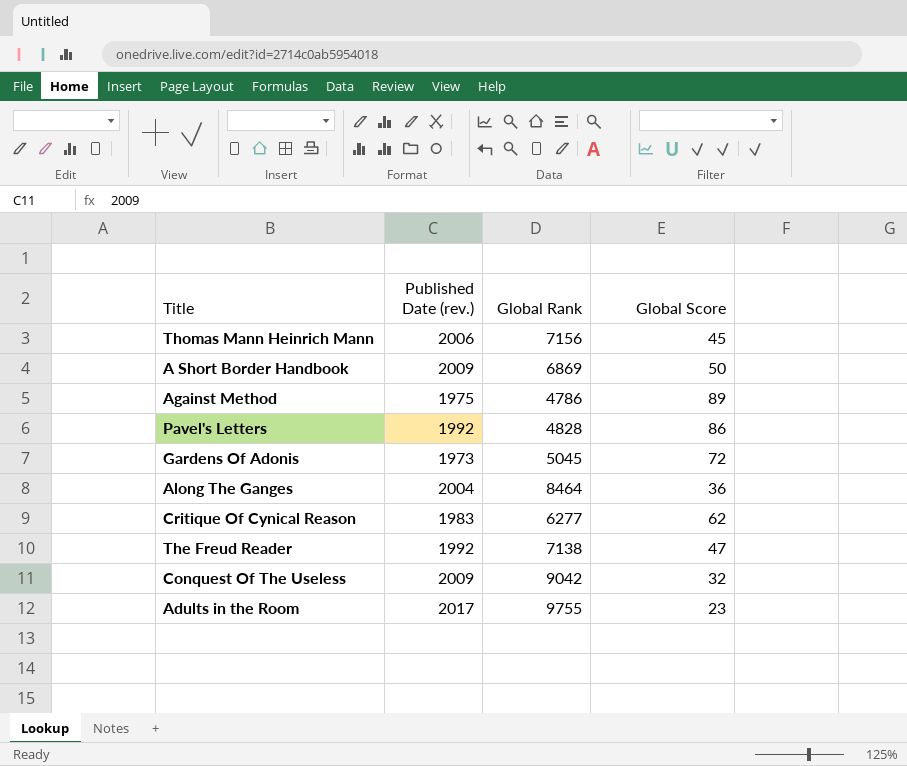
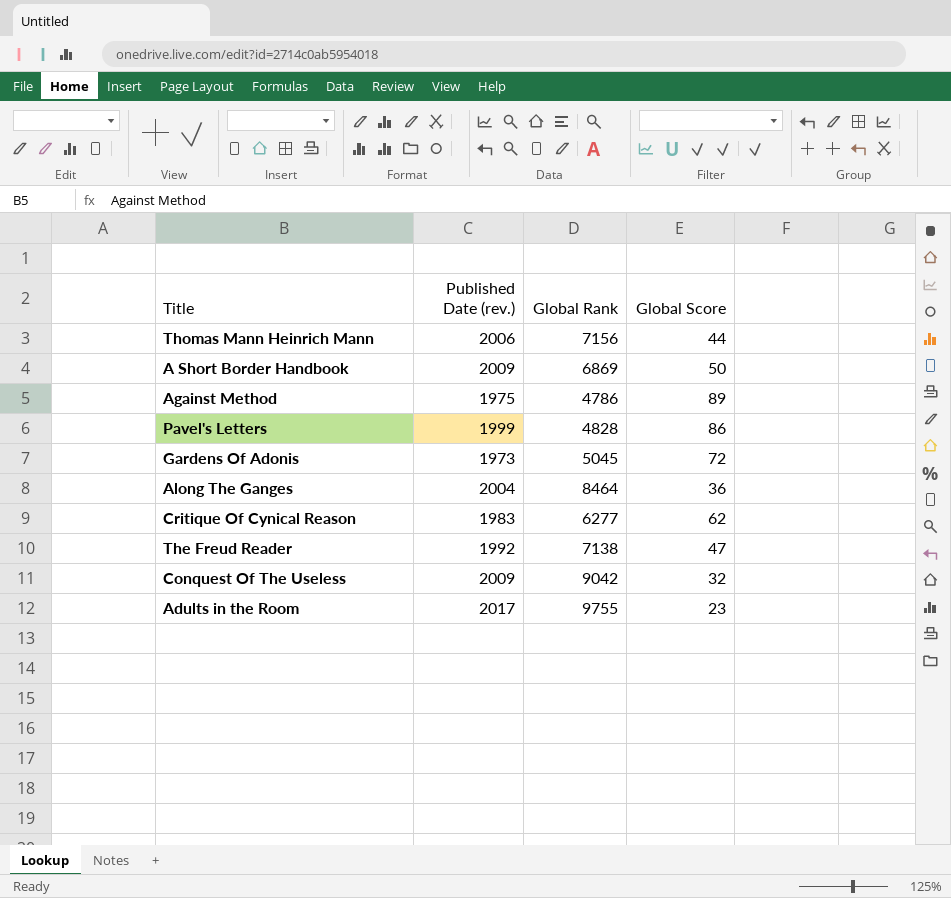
Thomas Mann Heinrich Mann | Global Score: 45 -> 44
Pavel's Letters | Published Date (rev.): 1992 -> 1999

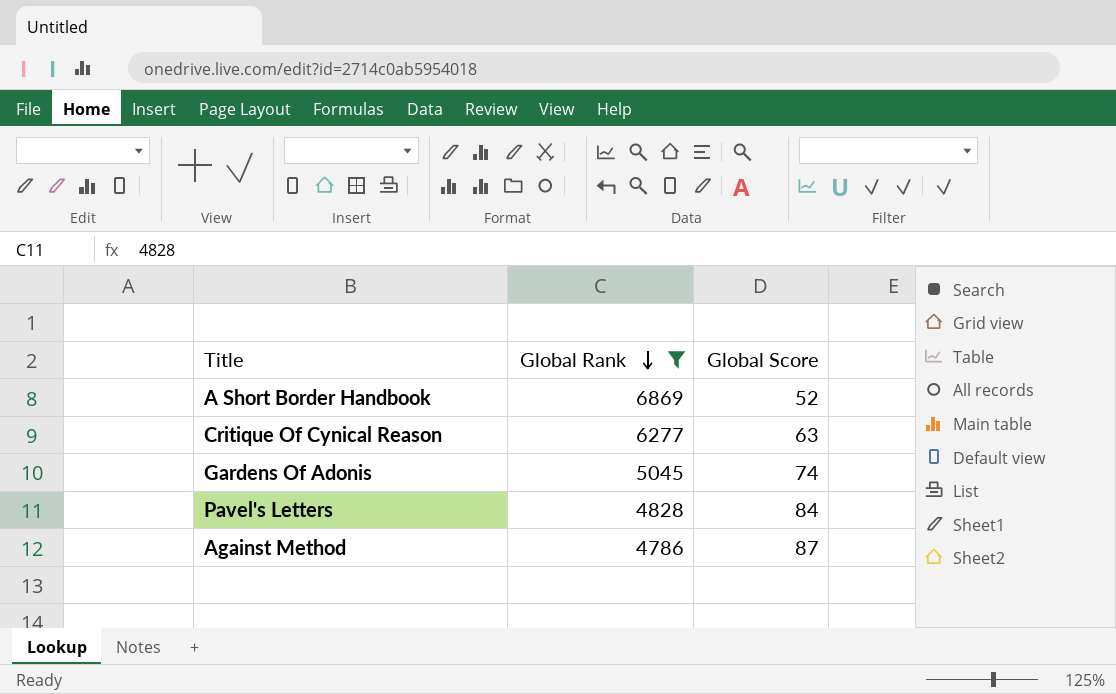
filter: none -> Global Rank <= 6869
row order: none -> Global Rank descending
column Published Date (rev.) | position: 2 -> none
A Short Border Handbook | Global Score: 50 -> 52
Critique Of Cynical Reason | Global Score: 62 -> 63
Gardens Of Adonis | Global Score: 72 -> 74
Pavel's Letters | Global Score: 86 -> 84
Against Method | Global Score: 89 -> 87

